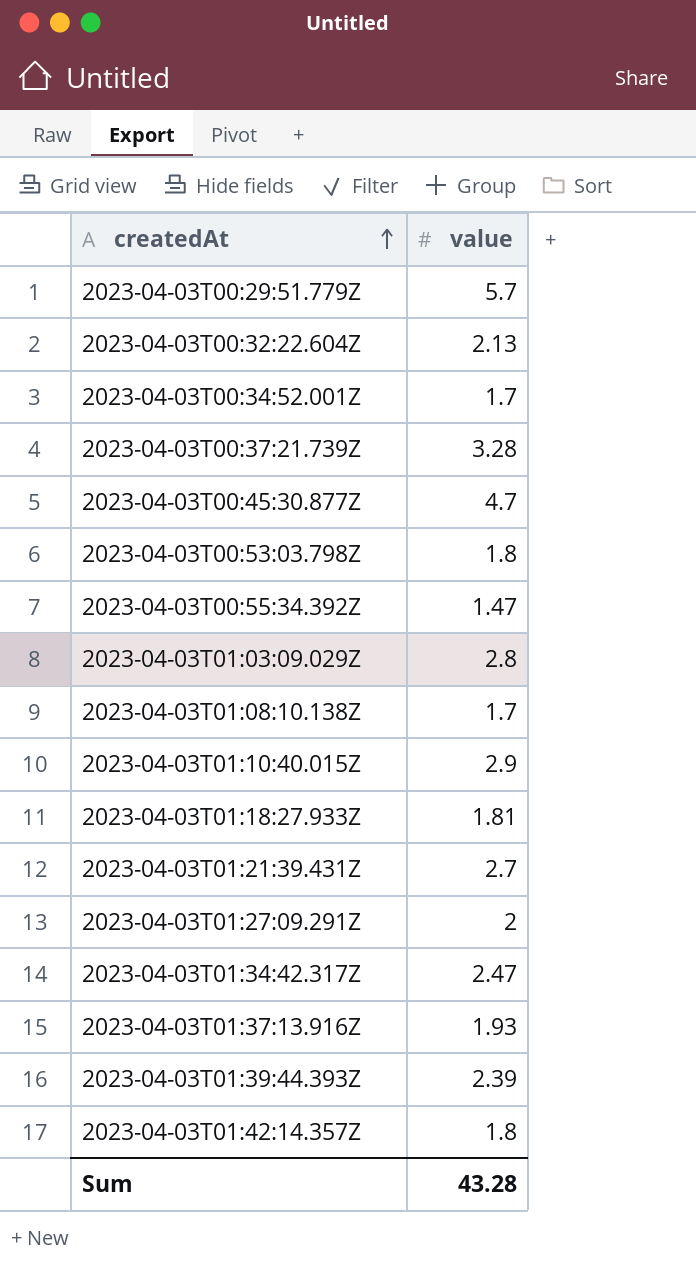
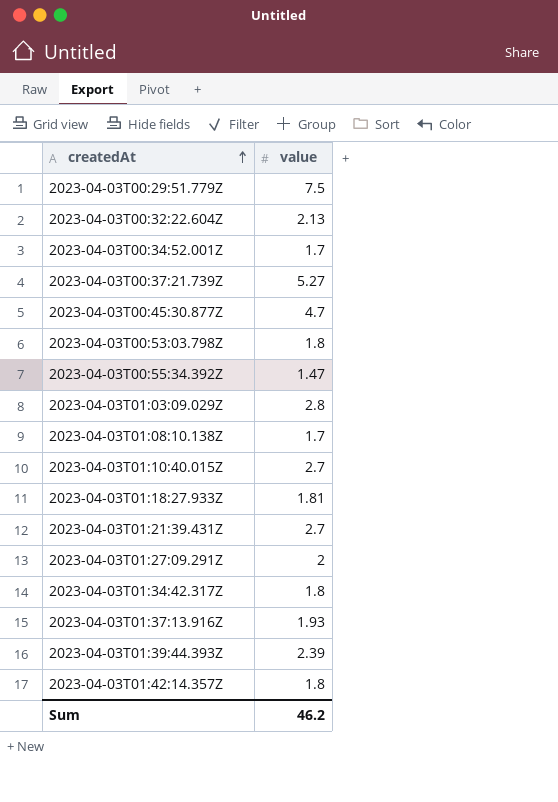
2023-04-03T00:29:51.779Z | value: 5.7 -> 7.5
2023-04-03T00:37:21.739Z | value: 3.28 -> 5.27
2023-04-03T01:10:40.015Z | value: 2.9 -> 2.7
2023-04-03T01:34:42.317Z | value: 2.47 -> 1.8
Sum | value: 43.28 -> 46.2

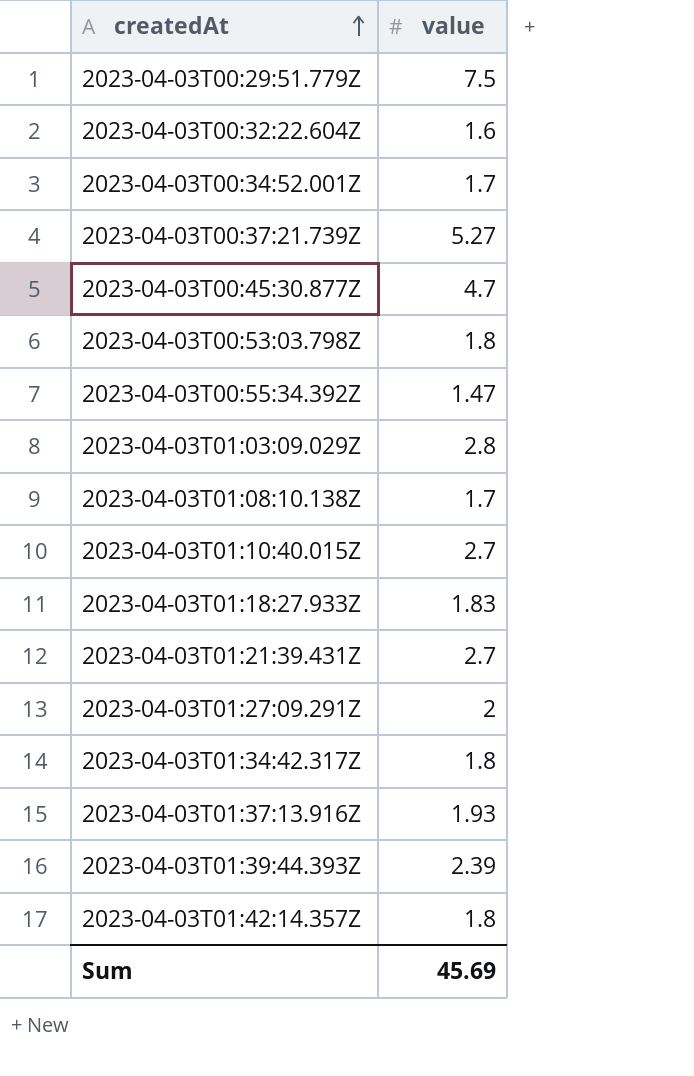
2023-04-03T00:32:22.604Z | value: 2.13 -> 1.6
2023-04-03T01:18:27.933Z | value: 1.81 -> 1.83
Sum | value: 46.2 -> 45.69

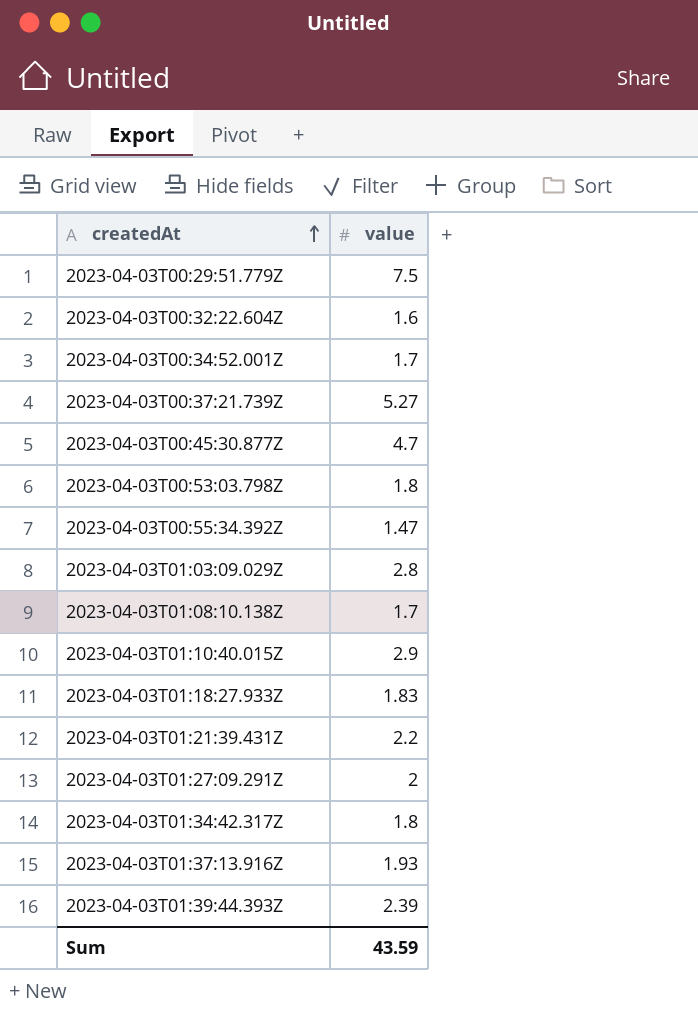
row 2023-04-03T01:42:14.357Z: 1.8 -> none
2023-04-03T01:10:40.015Z | value: 2.7 -> 2.9
2023-04-03T01:21:39.431Z | value: 2.7 -> 2.2
Sum | value: 45.69 -> 43.59

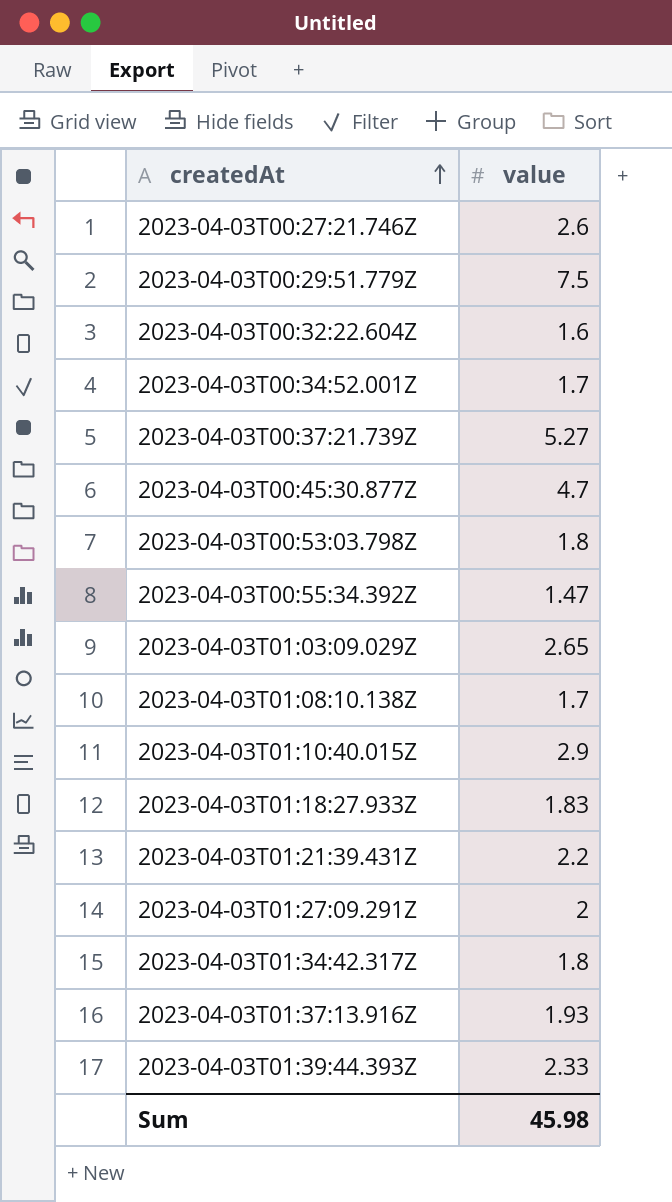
row 2023-04-03T00:27:21.746Z: none -> 2.6
2023-04-03T01:03:09.029Z | value: 2.8 -> 2.65
2023-04-03T01:39:44.393Z | value: 2.39 -> 2.33
Sum | value: 43.59 -> 45.98

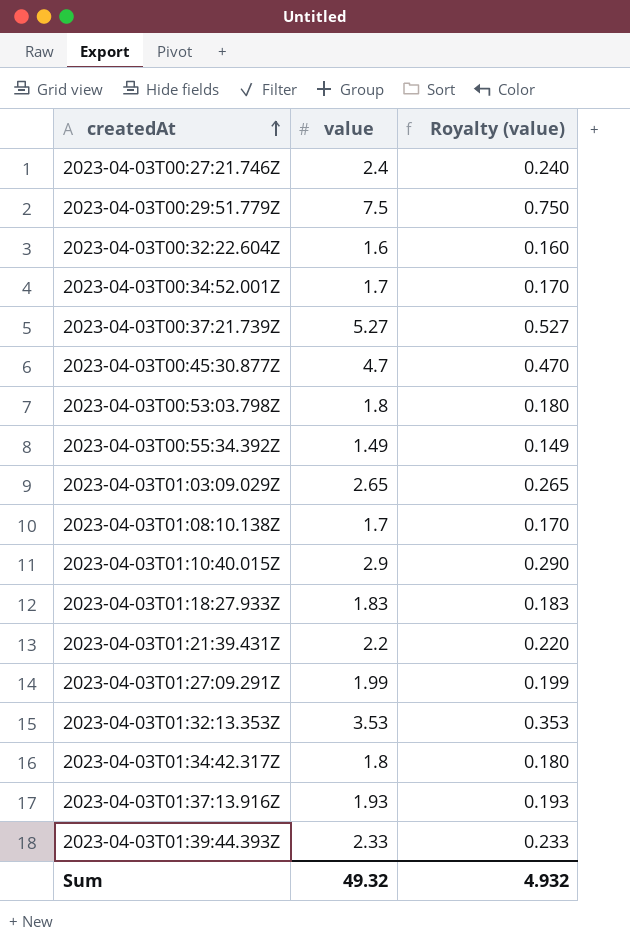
column Royalty (value) | formula: none -> [value] * 0.1
2023-04-03T00:27:21.746Z | value: 2.6 -> 2.4
2023-04-03T00:55:34.392Z | value: 1.47 -> 1.49
2023-04-03T01:27:09.291Z | value: 2 -> 1.99
row 2023-04-03T01:32:13.353Z: none -> 3.53 | 0.353
Sum | value: 45.98 -> 49.32

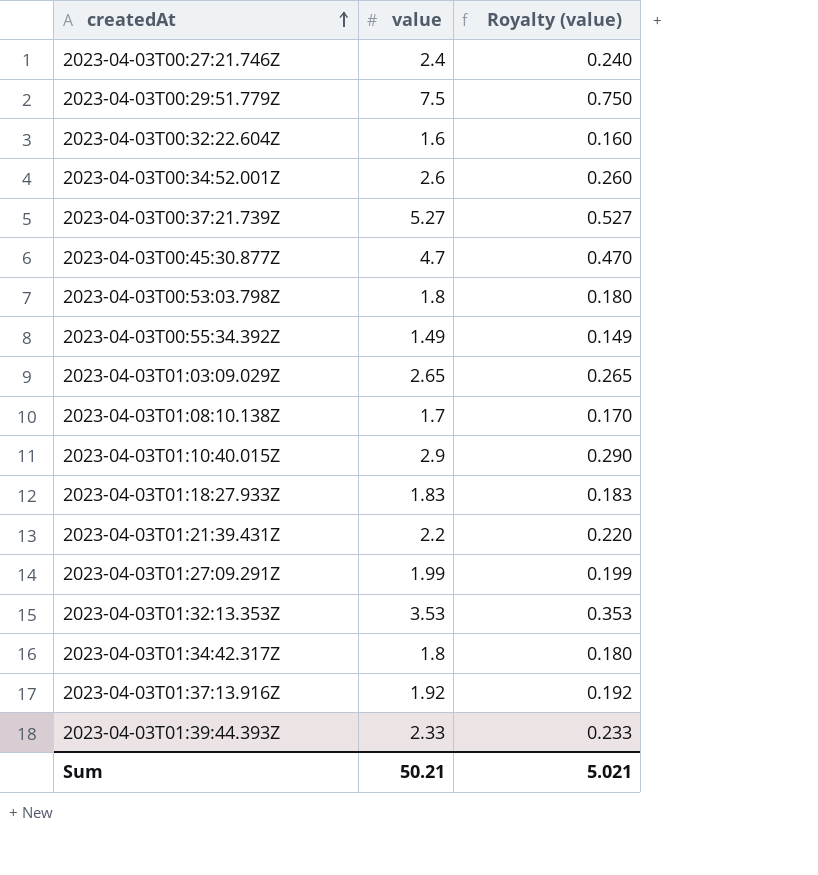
2023-04-03T00:34:52.001Z | value: 1.7 -> 2.6
2023-04-03T00:34:52.001Z | Royalty (value): 0.170 -> 0.260
2023-04-03T01:37:13.916Z | value: 1.93 -> 1.92
2023-04-03T01:37:13.916Z | Royalty (value): 0.193 -> 0.192
Sum | value: 49.32 -> 50.21
Sum | Royalty (value): 4.932 -> 5.021

